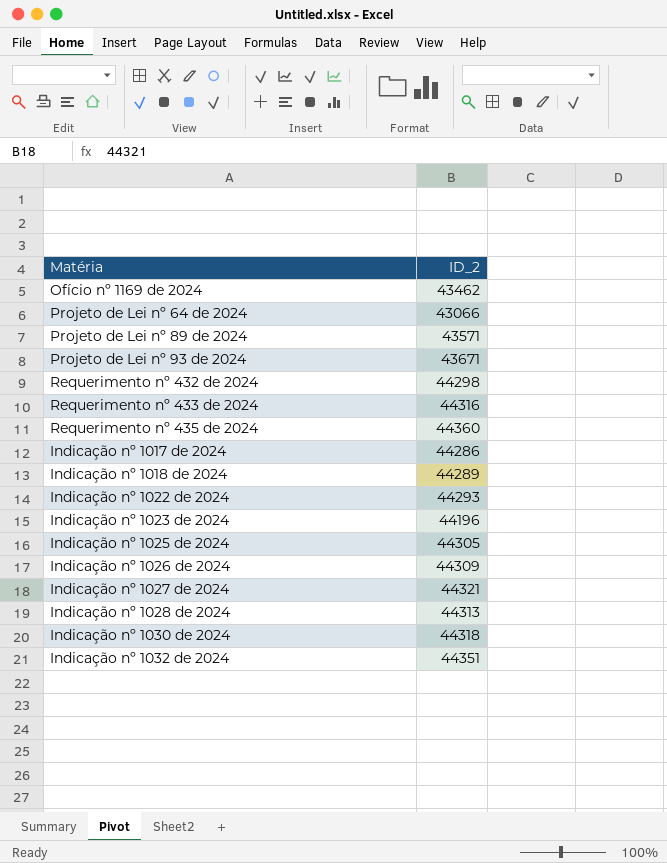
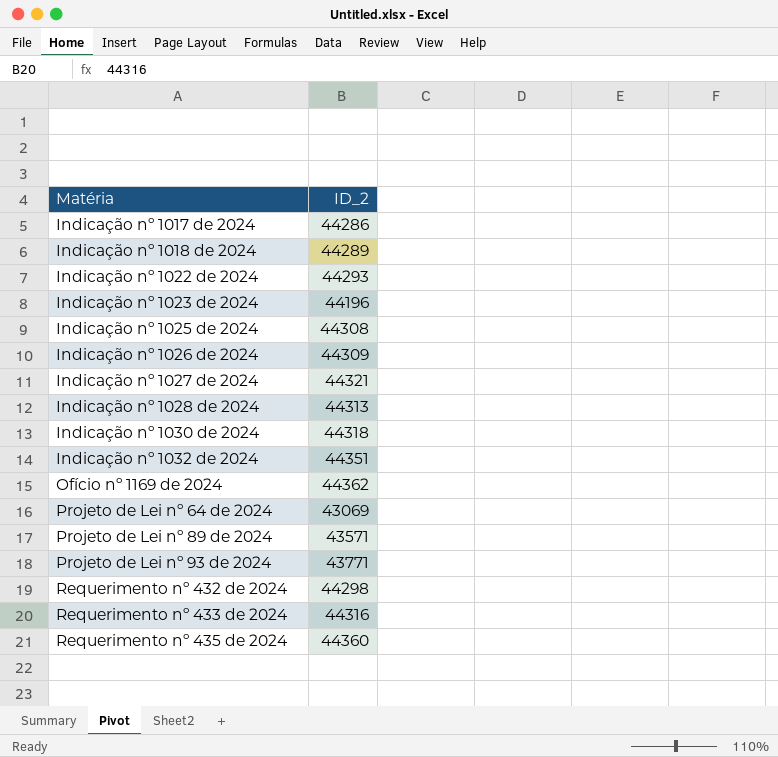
row order: none -> Matéria ascending
Indicação nº 1025 de 2024 | ID_2: 44305 -> 44308
Ofício nº 1169 de 2024 | ID_2: 43462 -> 44362
Projeto de Lei nº 64 de 2024 | ID_2: 43066 -> 43069
Projeto de Lei nº 93 de 2024 | ID_2: 43671 -> 43771

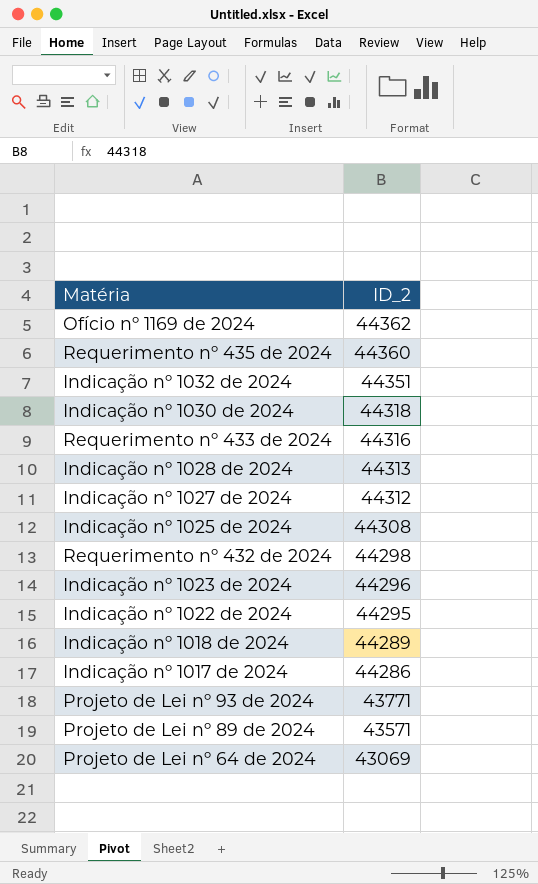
row order: Matéria ascending -> ID_2 descending
row Indicação nº 1026 de 2024: 44309 -> none
Indicação nº 1027 de 2024 | ID_2: 44321 -> 44312
Indicação nº 1023 de 2024 | ID_2: 44196 -> 44296
Indicação nº 1022 de 2024 | ID_2: 44293 -> 44295

